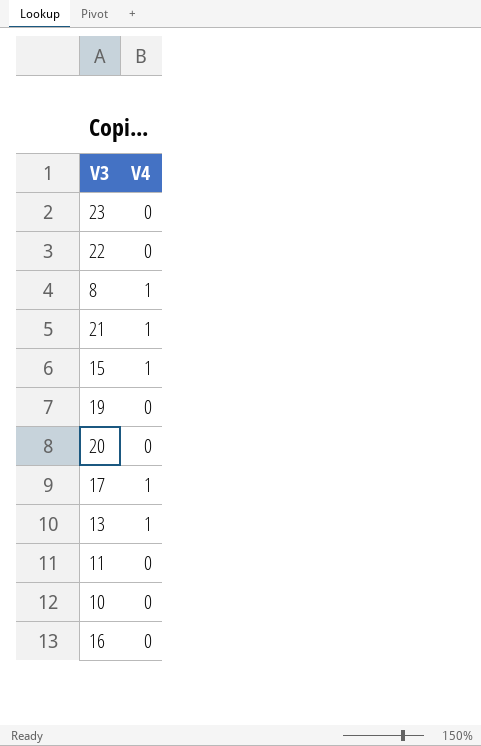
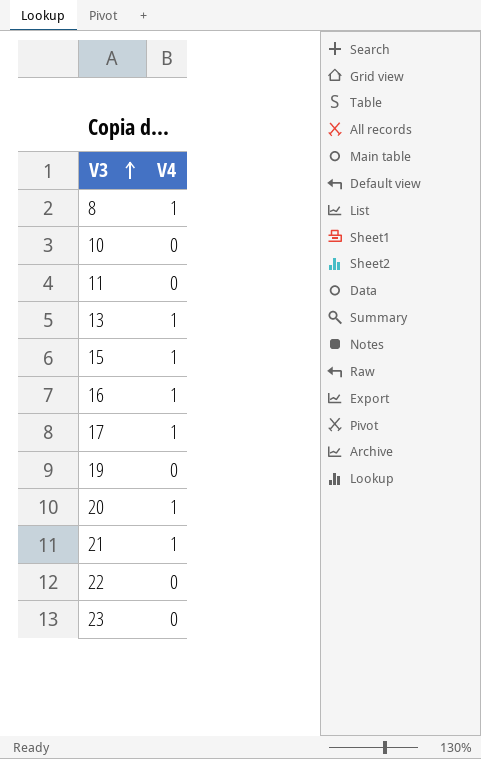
row order: none -> V3 ascending
16 | V4: 0 -> 1
20 | V4: 0 -> 1

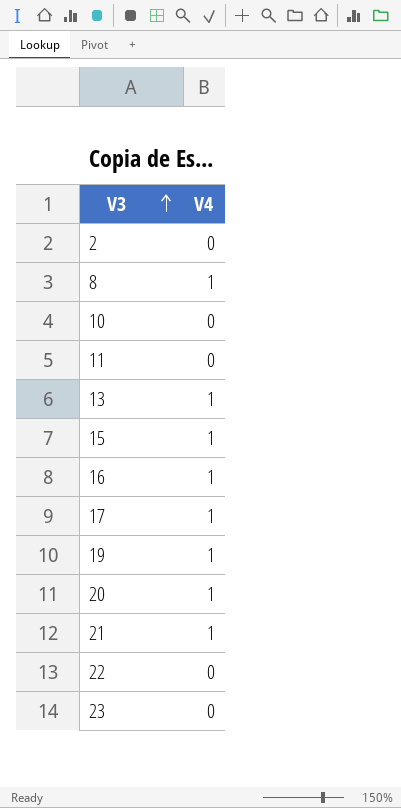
row 2: none -> 0
19 | V4: 0 -> 1

